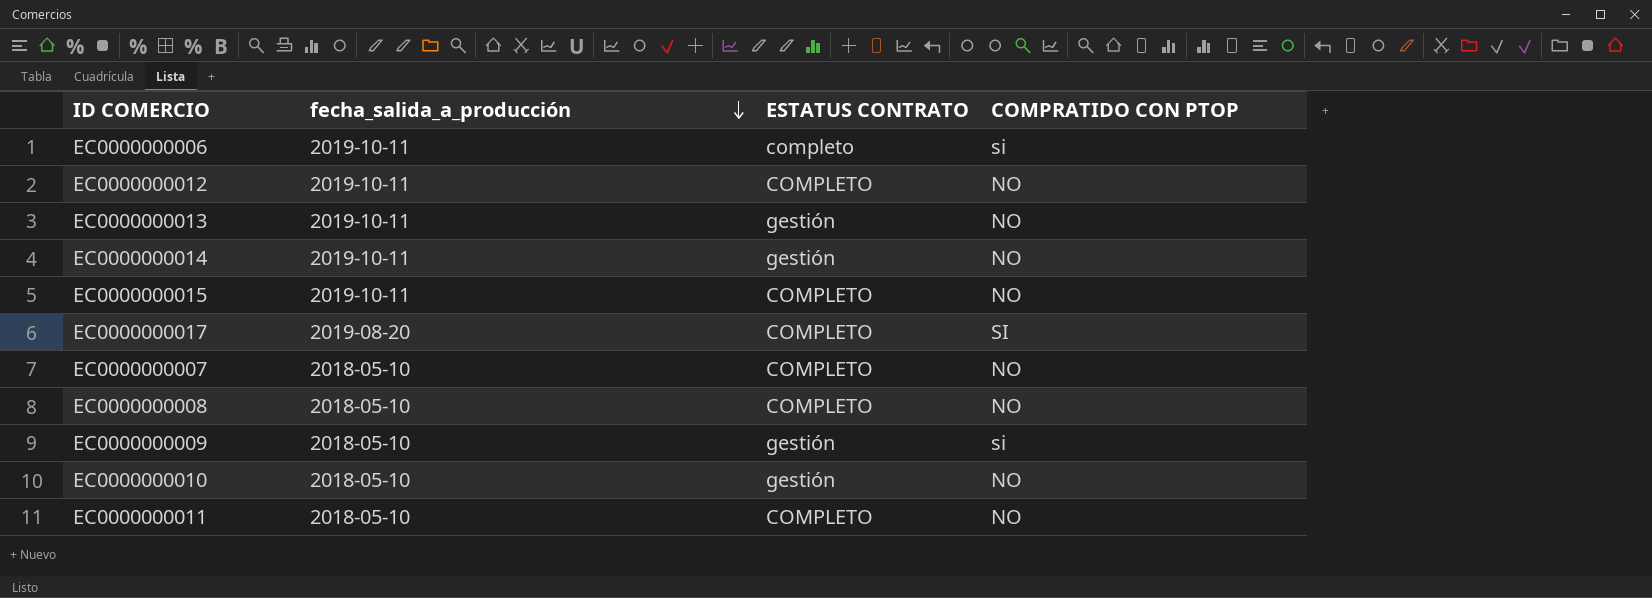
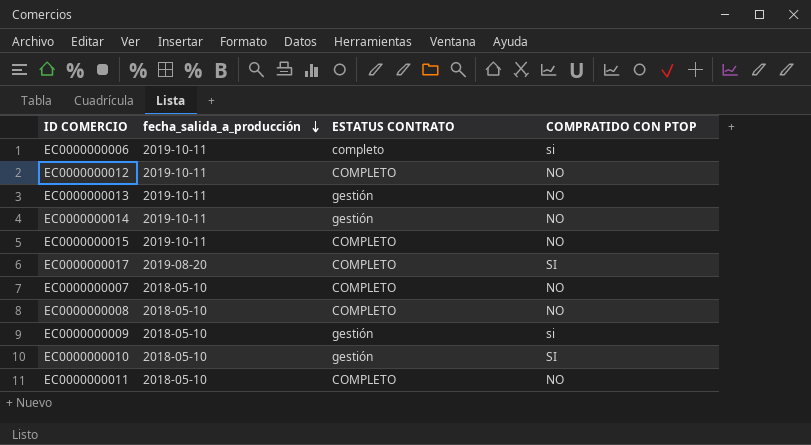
EC0000000010 | COMPRATIDO CON PTOP: NO -> SI

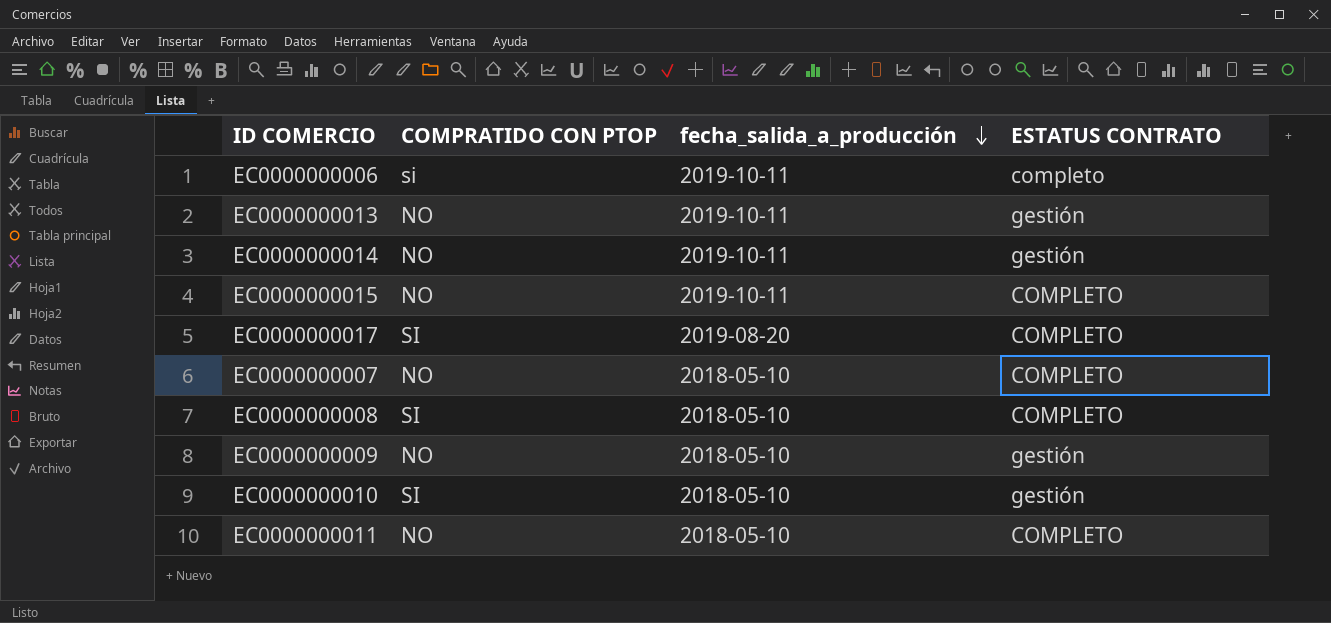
column COMPRATIDO CON PTOP | position: 4 -> 2
row EC0000000012: 2019-10-11 | COMPLETO | NO -> none
EC0000000008 | COMPRATIDO CON PTOP: NO -> SI
EC0000000009 | COMPRATIDO CON PTOP: si -> NO

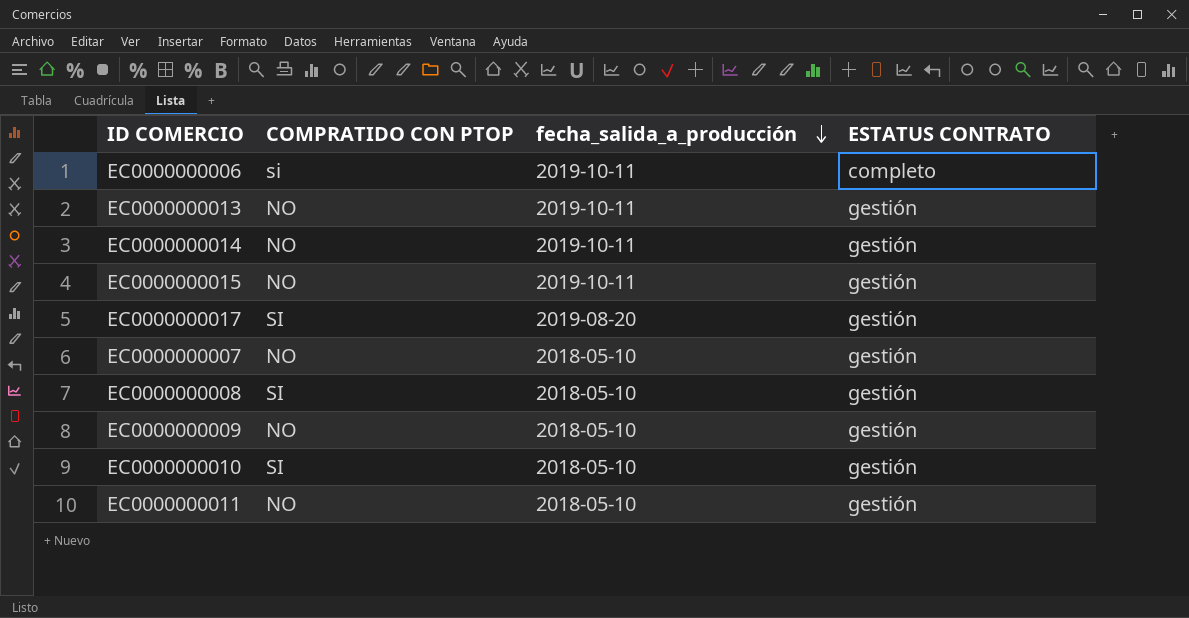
EC0000000015 | ESTATUS CONTRATO: COMPLETO -> gestión
EC0000000017 | ESTATUS CONTRATO: COMPLETO -> gestión
EC0000000007 | ESTATUS CONTRATO: COMPLETO -> gestión
EC0000000008 | ESTATUS CONTRATO: COMPLETO -> gestión
EC0000000011 | ESTATUS CONTRATO: COMPLETO -> gestión

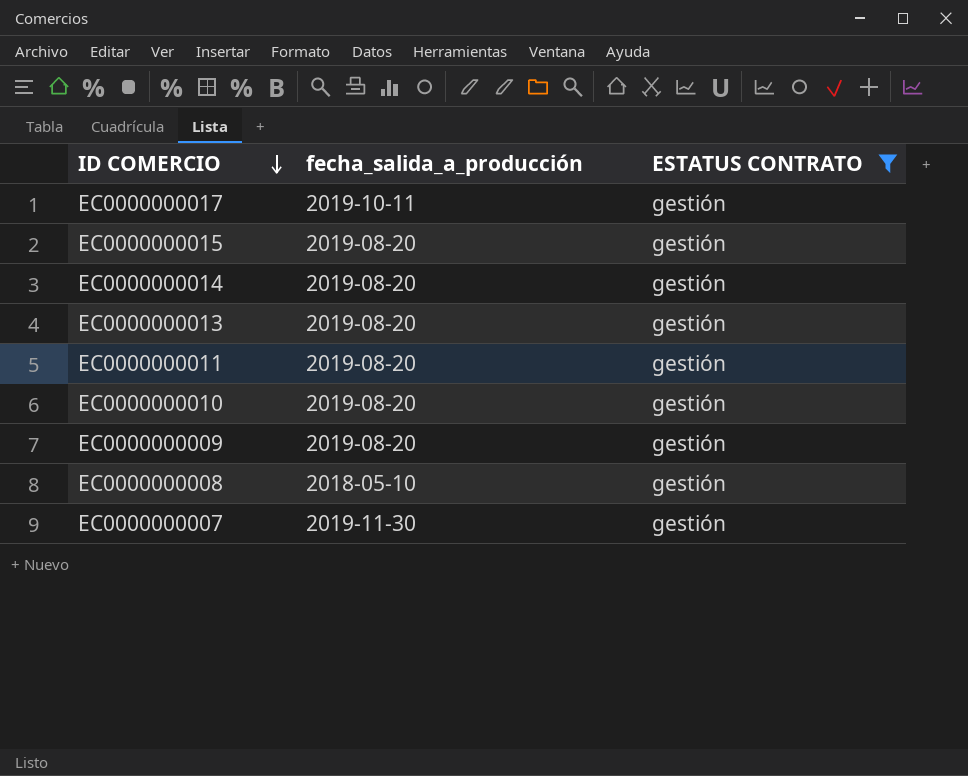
filter: none -> ESTATUS CONTRATO = gestión
row order: fecha_salida_a_producción descending -> ID COMERCIO descending
column COMPRATIDO CON PTOP | position: 2 -> none
EC0000000017 | fecha_salida_a_producción: 2019-08-20 -> 2019-10-11
EC0000000015 | fecha_salida_a_producción: 2019-10-11 -> 2019-08-20
EC0000000014 | fecha_salida_a_producción: 2019-10-11 -> 2019-08-20
EC0000000013 | fecha_salida_a_producción: 2019-10-11 -> 2019-08-20
EC0000000011 | fecha_salida_a_producción: 2018-05-10 -> 2019-08-20
EC0000000010 | fecha_salida_a_producción: 2018-05-10 -> 2019-08-20
EC0000000009 | fecha_salida_a_producción: 2018-05-10 -> 2019-08-20
EC0000000007 | fecha_salida_a_producción: 2018-05-10 -> 2019-11-30

